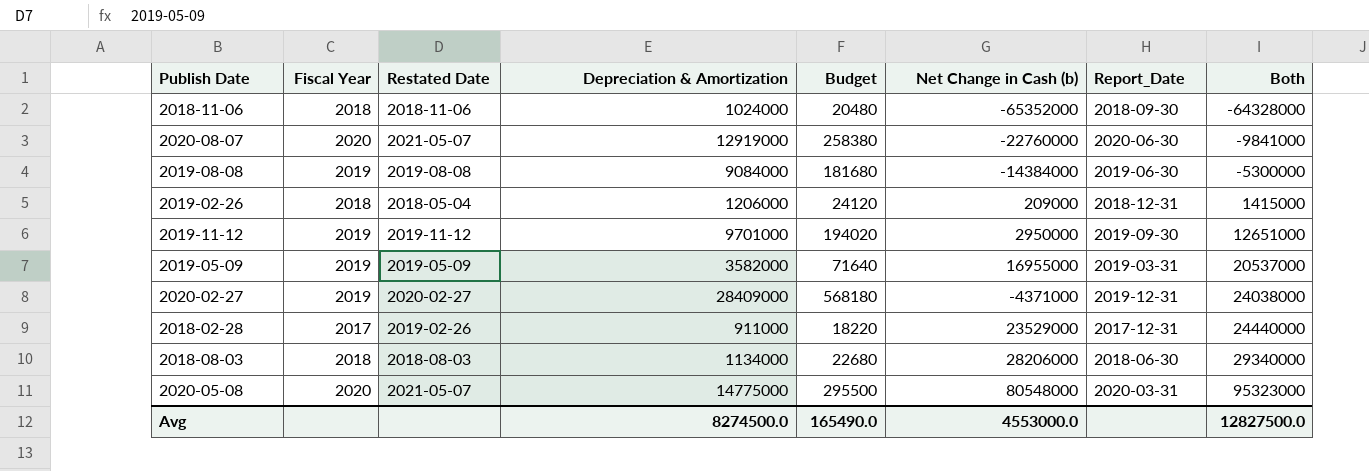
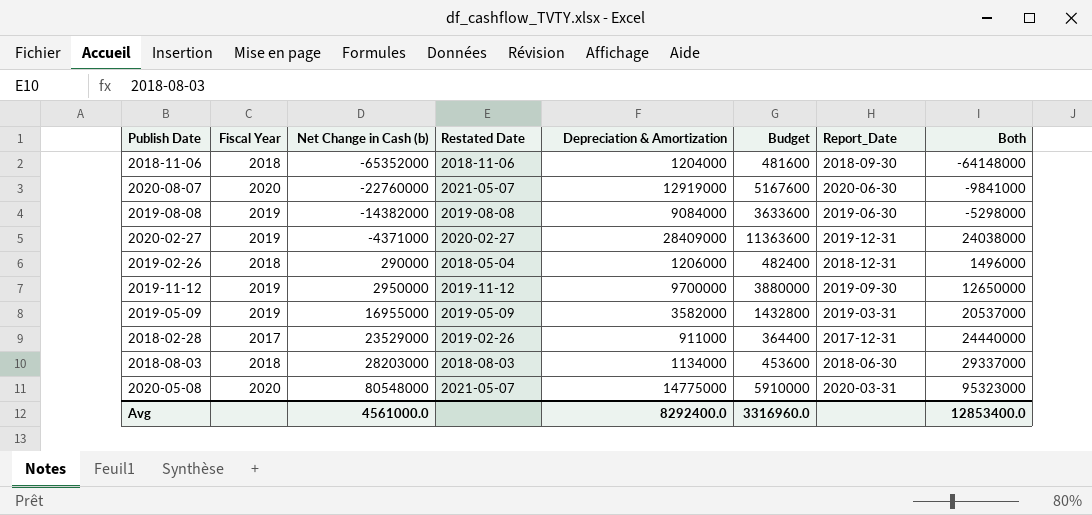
row order: Both ascending -> Net Change in Cash (b) ascending
column Net Change in Cash (b) | position: 6 -> 3
column Budget | formula: [Depreciation & Amortization] * 0.02 -> [Depreciation & Amortization] * 0.4
2018-11-06 | Depreciation & Amortization: 1024000 -> 1204000
2018-11-06 | Both: -64328000 -> -64148000
2019-08-08 | Net Change in Cash (b): -14384000 -> -14382000
2019-08-08 | Both: -5300000 -> -5298000
2019-02-26 | Net Change in Cash (b): 209000 -> 290000
2019-02-26 | Both: 1415000 -> 1496000
2019-11-12 | Depreciation & Amortization: 9701000 -> 9700000
2019-11-12 | Both: 12651000 -> 12650000
2018-08-03 | Net Change in Cash (b): 28206000 -> 28203000
2018-08-03 | Both: 29340000 -> 29337000
Avg | Net Change in Cash (b): 4553000.0 -> 4561000.0
Avg | Depreciation & Amortization: 8274500.0 -> 8292400.0
Avg | Budget: 165490.0 -> 3316960.0
Avg | Both: 12827500.0 -> 12853400.0

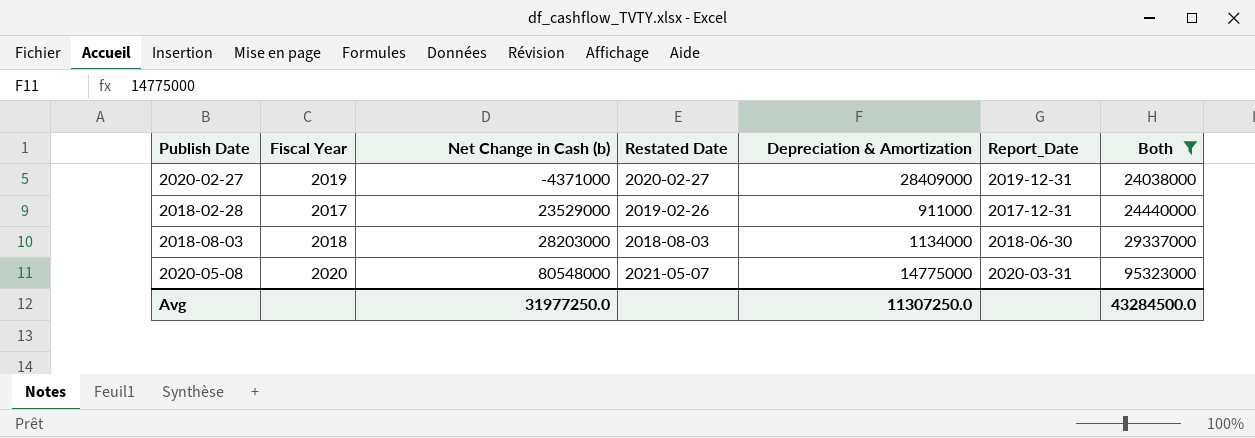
filter: none -> Both >= 24038000
column Budget | formula: [Depreciation & Amortization] * 0.4 -> none
Avg | Net Change in Cash (b): 4561000.0 -> 31977250.0
Avg | Depreciation & Amortization: 8292400.0 -> 11307250.0
Avg | Both: 12853400.0 -> 43284500.0

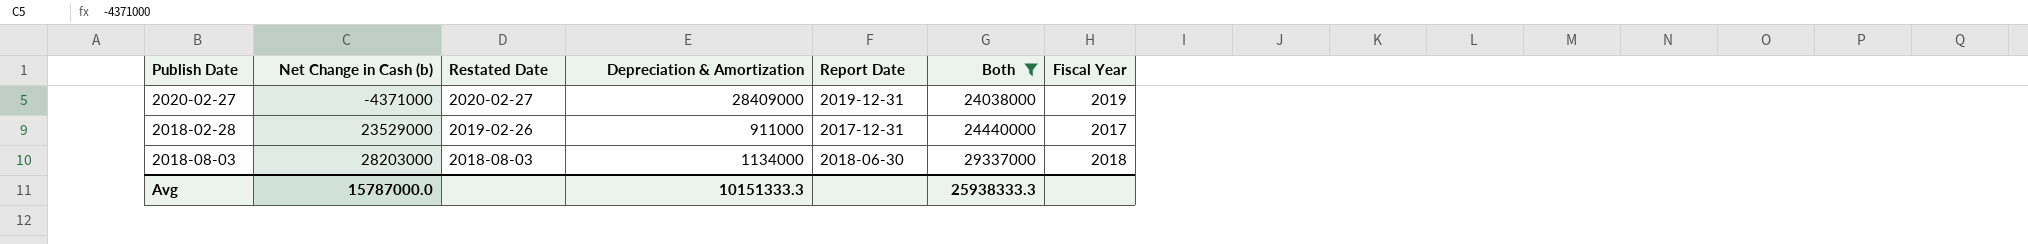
column name: Report_Date -> Report Date
column Fiscal Year | position: 2 -> 7
row 2020-05-08: 2020 | 80548000 | 2021-05-07 | 14775000 | 2020-03-31 | 95323000 -> none
Avg | Net Change in Cash (b): 31977250.0 -> 15787000.0
Avg | Depreciation & Amortization: 11307250.0 -> 10151333.3
Avg | Both: 43284500.0 -> 25938333.3

